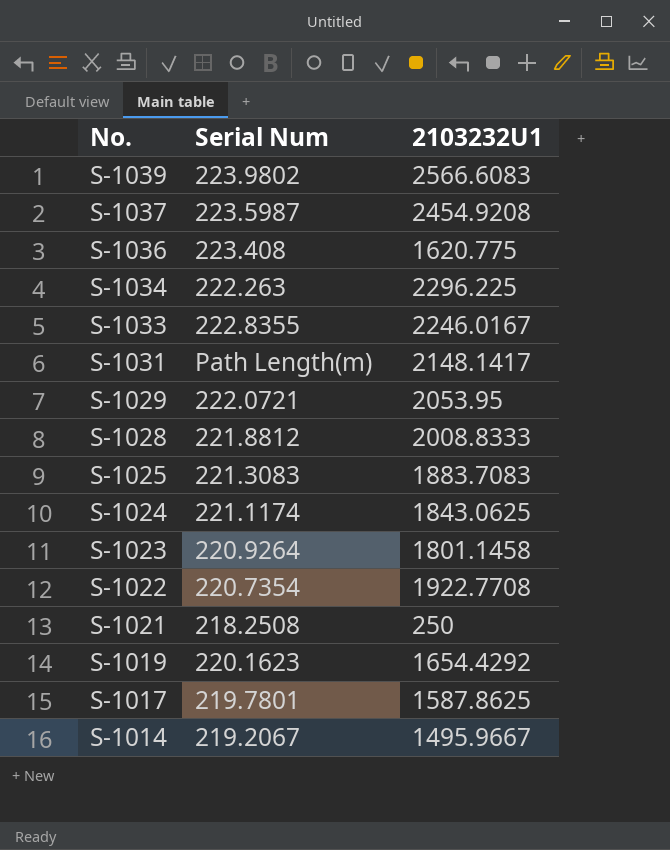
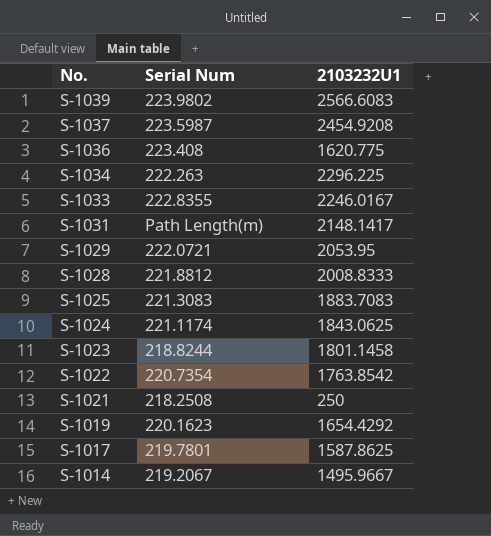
S-1023 | Serial Num: 220.9264 -> 218.8244
S-1022 | 2103232U1: 1922.7708 -> 1763.8542

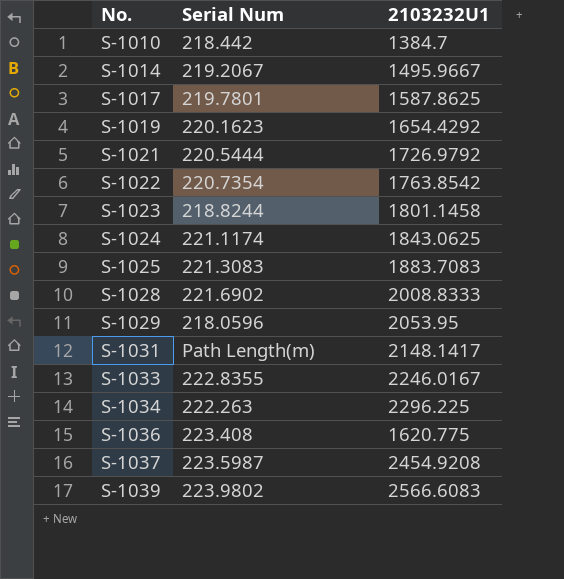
row order: No. descending -> No. ascending
row S-1010: none -> 218.442 | 1384.7
S-1021 | Serial Num: 218.2508 -> 220.5444
S-1021 | 2103232U1: 250 -> 1726.9792
S-1028 | Serial Num: 221.8812 -> 221.6902
S-1029 | Serial Num: 222.0721 -> 218.0596

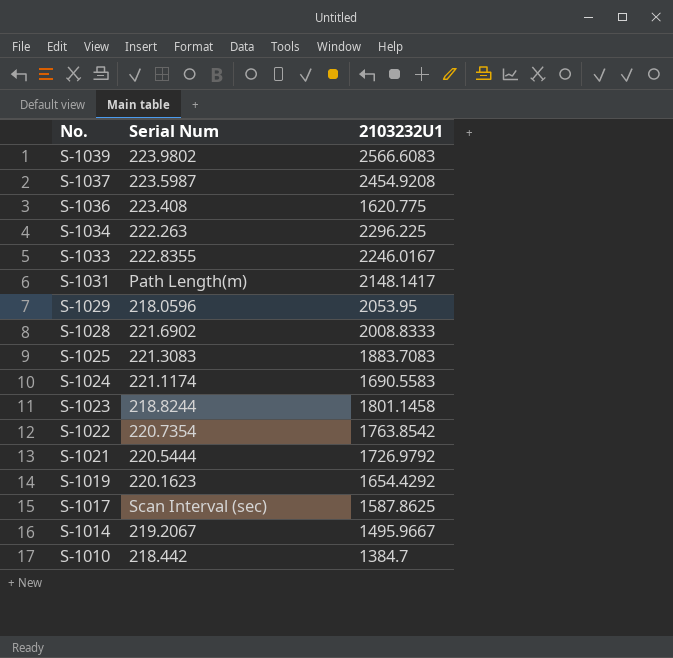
row order: No. ascending -> No. descending
S-1024 | 2103232U1: 1843.0625 -> 1690.5583
S-1017 | Serial Num: 219.7801 -> Scan Interval (sec)

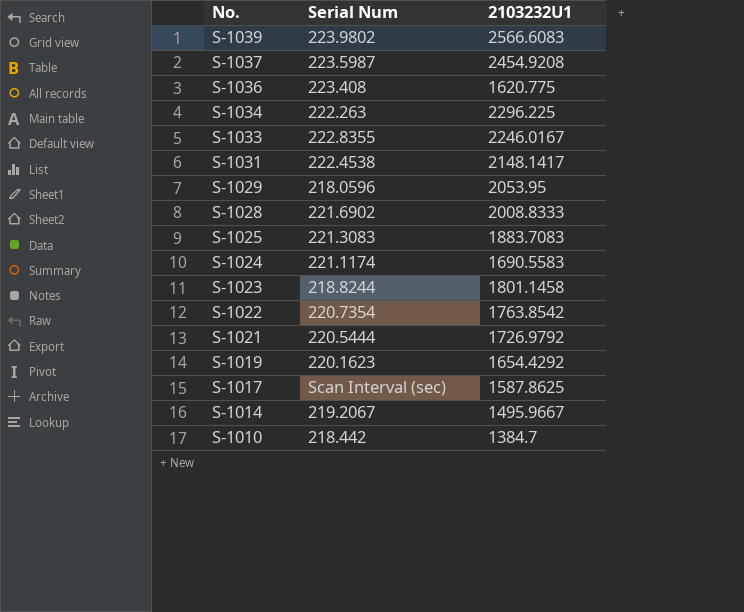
S-1031 | Serial Num: Path Length(m) -> 222.4538

